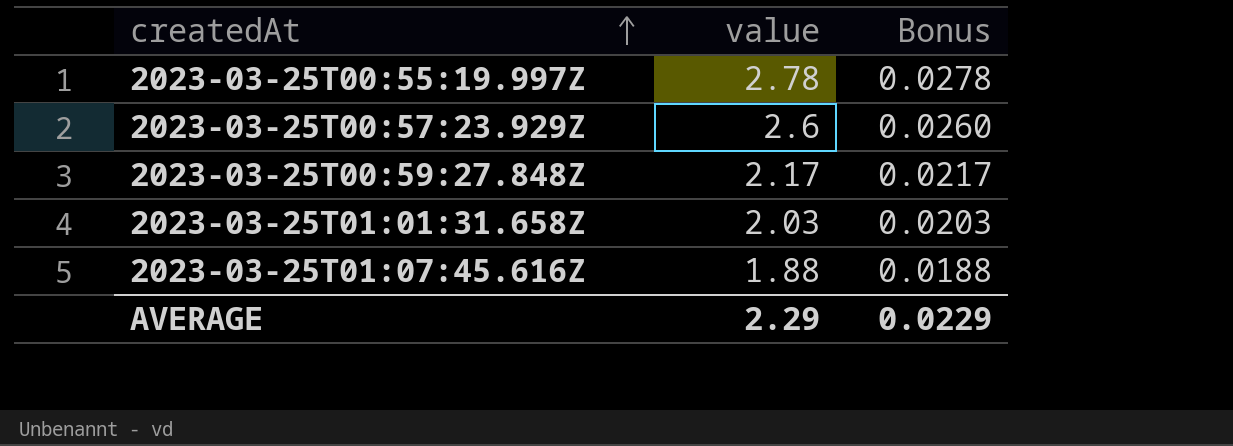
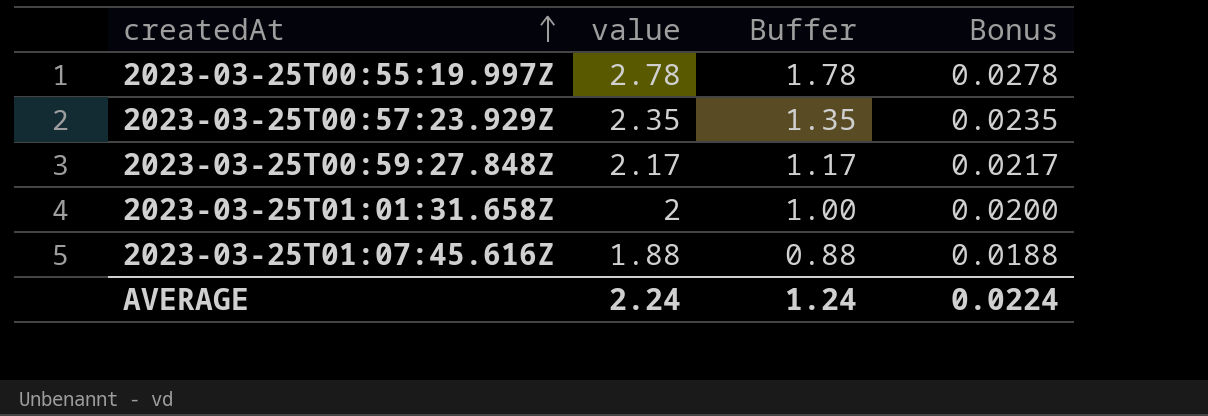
column Buffer | formula: none -> [value] - 1
2023-03-25T00:57:23.929Z | value: 2.6 -> 2.35
2023-03-25T00:57:23.929Z | Bonus: 0.0260 -> 0.0235
2023-03-25T01:01:31.658Z | value: 2.03 -> 2
2023-03-25T01:01:31.658Z | Bonus: 0.0203 -> 0.0200
AVERAGE | value: 2.29 -> 2.24
AVERAGE | Bonus: 0.0229 -> 0.0224

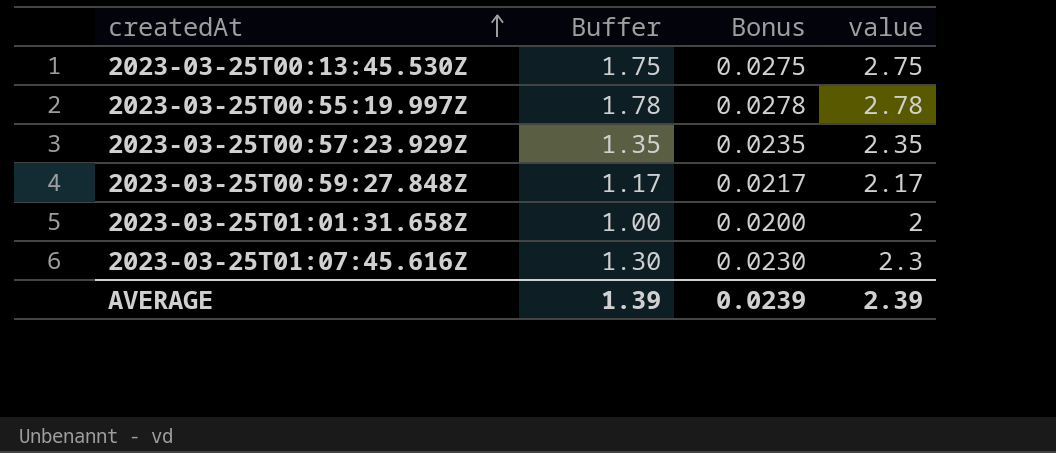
column value | position: 2 -> 4
row 2023-03-25T00:13:45.530Z: none -> 1.75 | 0.0275 | 2.75
2023-03-25T01:07:45.616Z | Buffer: 0.88 -> 1.30
2023-03-25T01:07:45.616Z | Bonus: 0.0188 -> 0.0230
2023-03-25T01:07:45.616Z | value: 1.88 -> 2.3
AVERAGE | Buffer: 1.24 -> 1.39
AVERAGE | Bonus: 0.0224 -> 0.0239
AVERAGE | value: 2.24 -> 2.39

